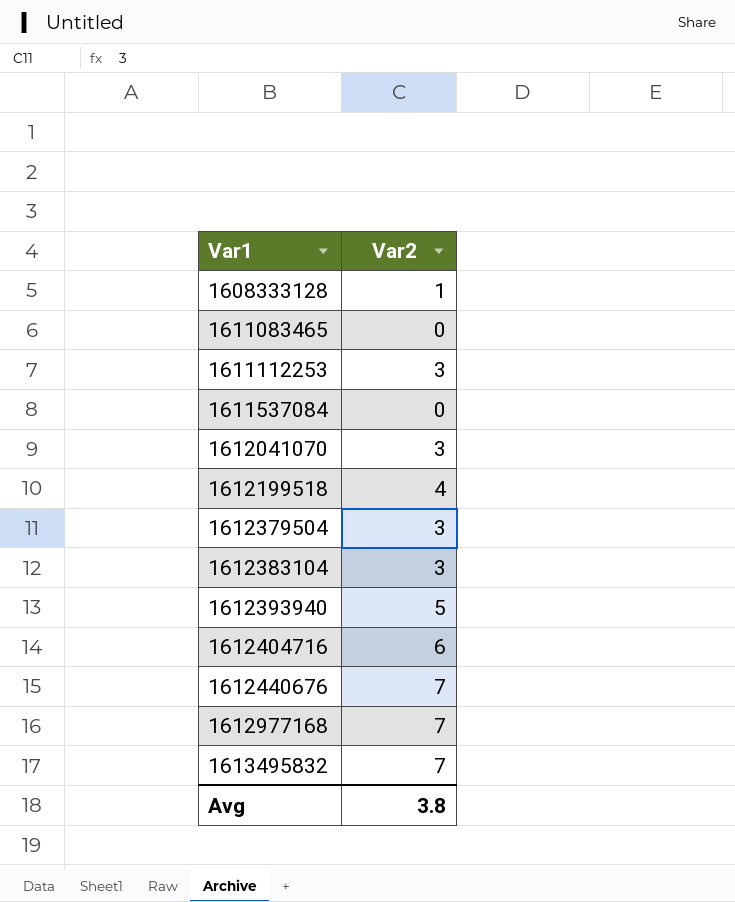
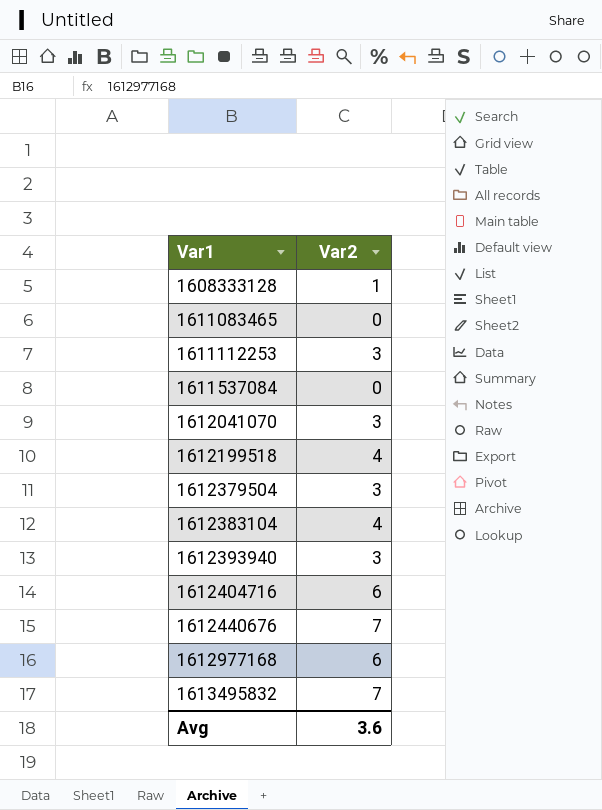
1612383104 | Var2: 3 -> 4
1612393940 | Var2: 5 -> 3
1612977168 | Var2: 7 -> 6
Avg | Var2: 3.8 -> 3.6

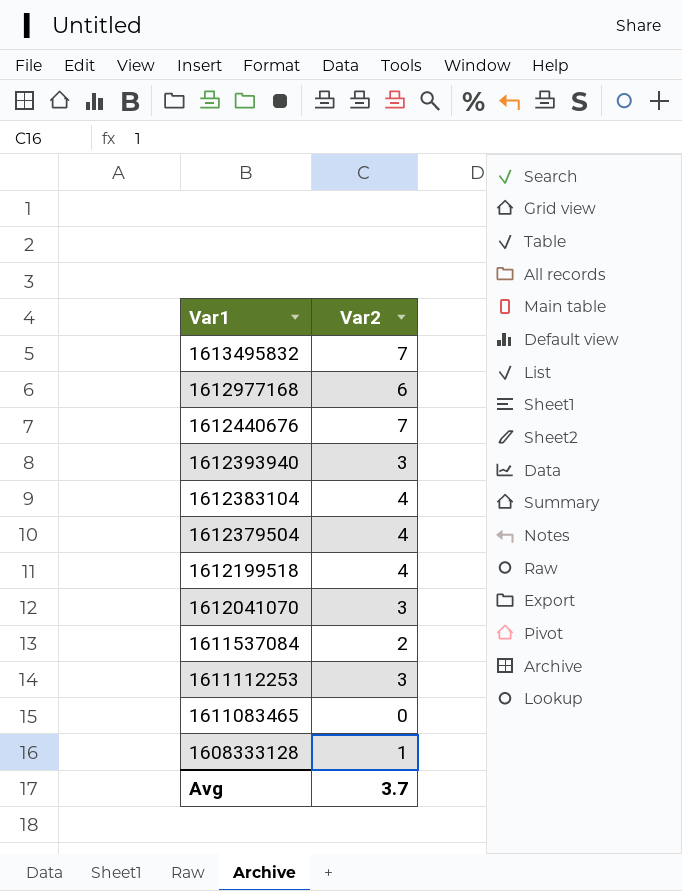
row order: Var1 ascending -> Var1 descending
row 1612404716: 6 -> none
1612379504 | Var2: 3 -> 4
1611537084 | Var2: 0 -> 2
Avg | Var2: 3.6 -> 3.7

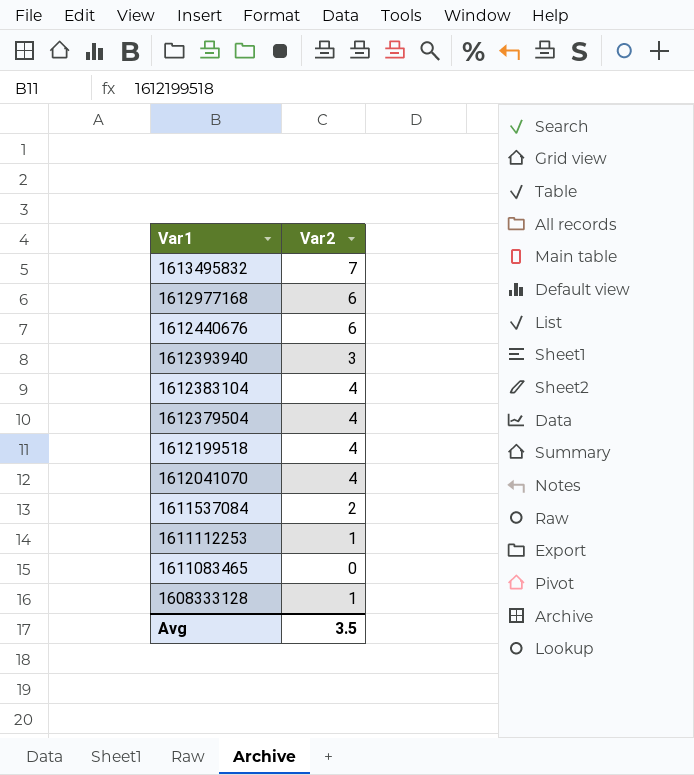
1612440676 | Var2: 7 -> 6
1612041070 | Var2: 3 -> 4
1611112253 | Var2: 3 -> 1
Avg | Var2: 3.7 -> 3.5

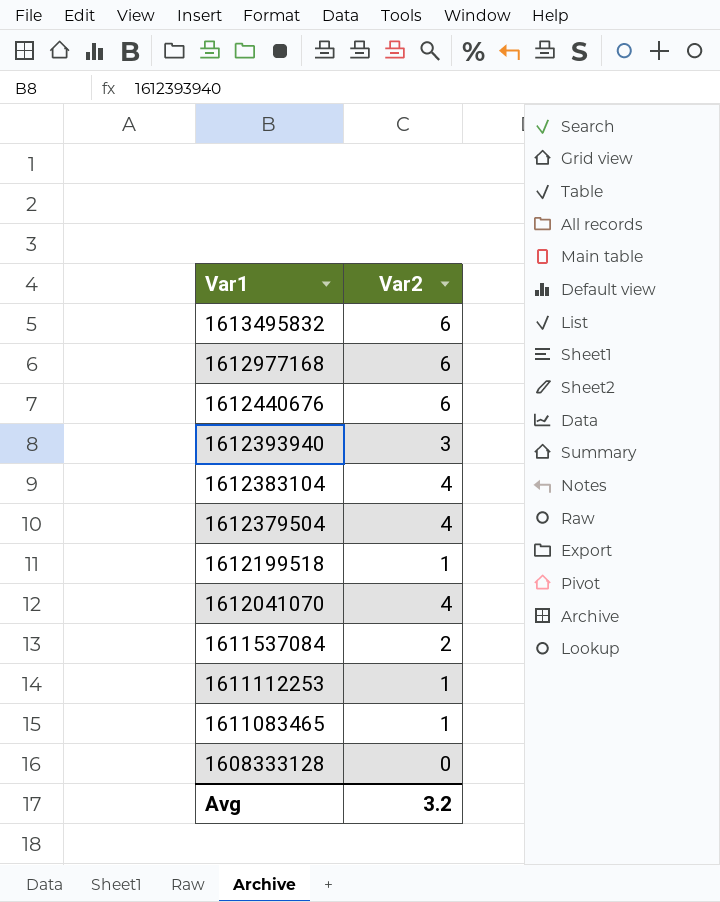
1613495832 | Var2: 7 -> 6
1612199518 | Var2: 4 -> 1
1611083465 | Var2: 0 -> 1
1608333128 | Var2: 1 -> 0
Avg | Var2: 3.5 -> 3.2

